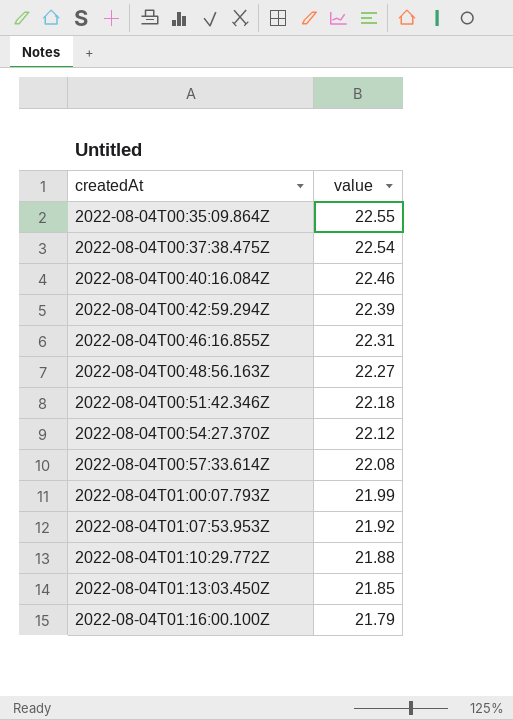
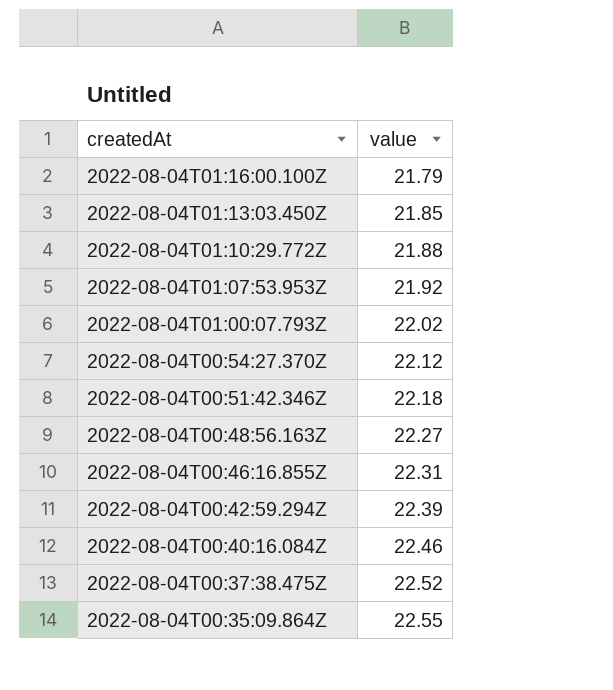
row order: createdAt ascending -> createdAt descending
row 2022-08-04T00:57:33.614Z: 22.08 -> none
2022-08-04T01:00:07.793Z | value: 21.99 -> 22.02
2022-08-04T00:37:38.475Z | value: 22.54 -> 22.52

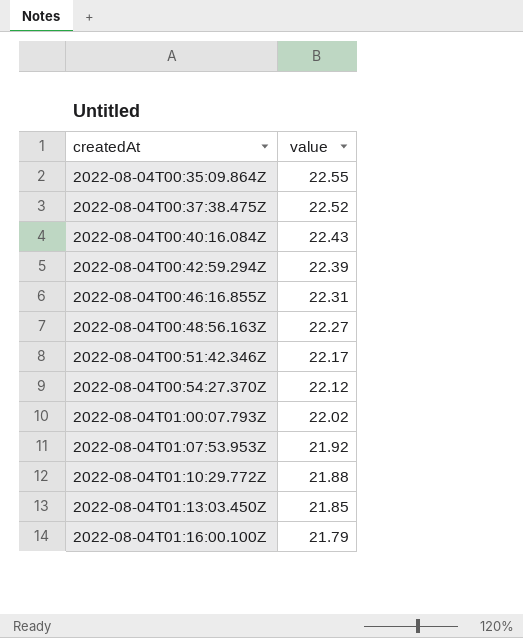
row order: createdAt descending -> createdAt ascending
2022-08-04T00:40:16.084Z | value: 22.46 -> 22.43
2022-08-04T00:51:42.346Z | value: 22.18 -> 22.17

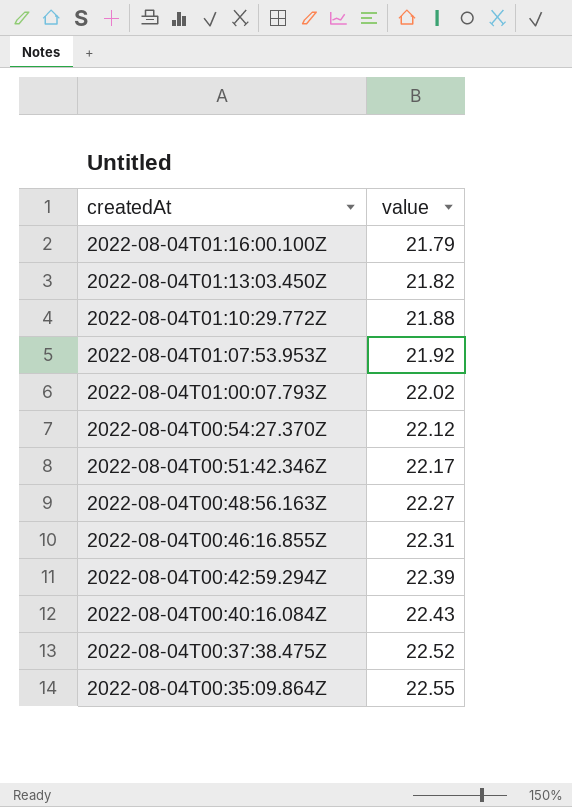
row order: createdAt ascending -> createdAt descending
2022-08-04T01:13:03.450Z | value: 21.85 -> 21.82

